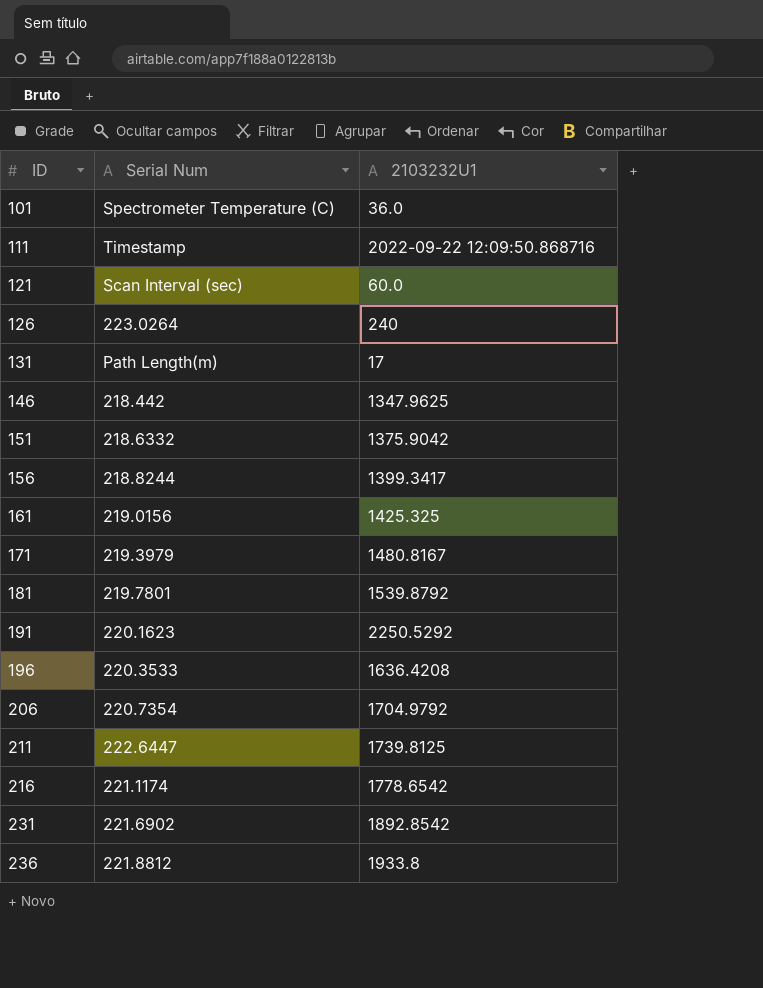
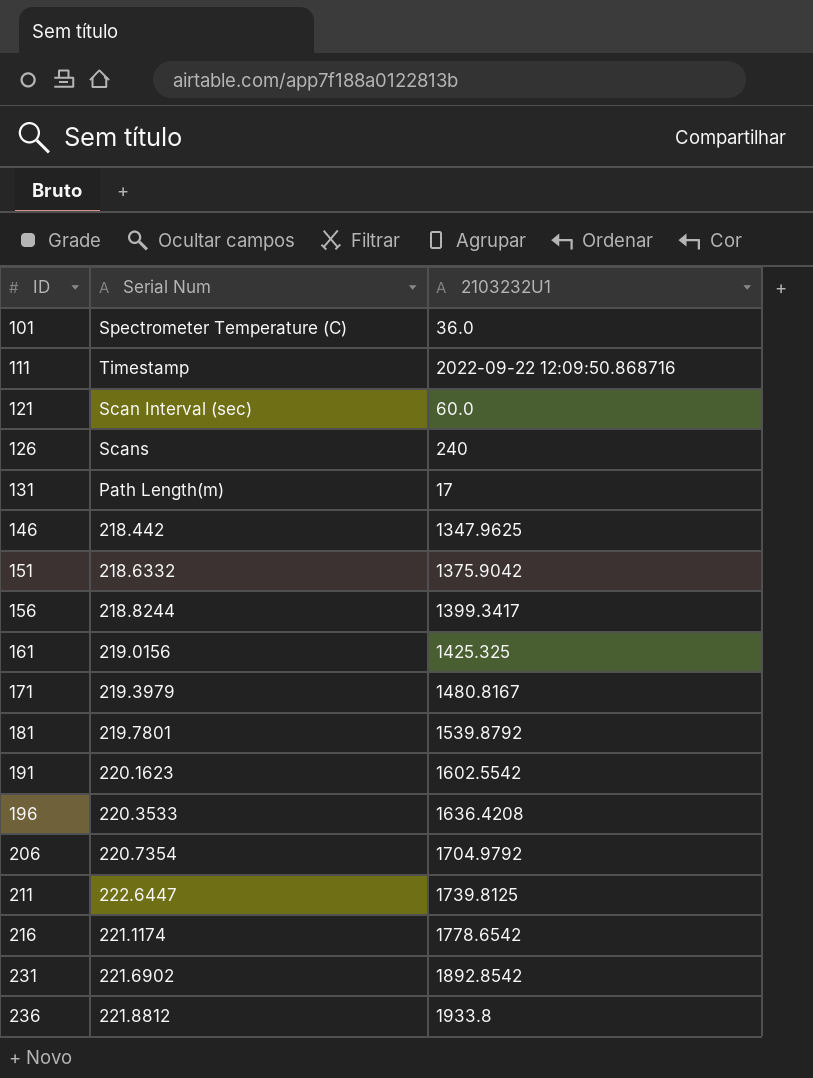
126 | Serial Num: 223.0264 -> Scans
191 | 2103232U1: 2250.5292 -> 1602.5542

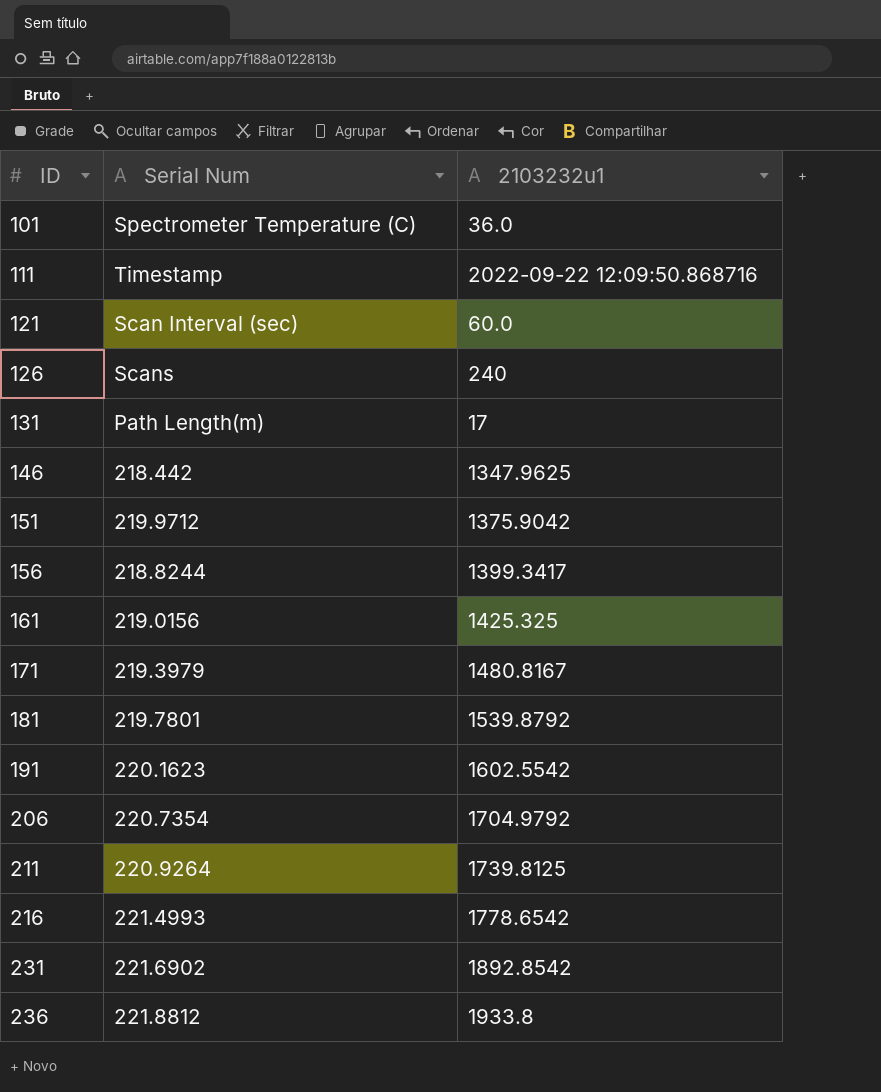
column name: 2103232U1 -> 2103232u1
row 196: 220.3533 | 1636.4208 -> none
151 | Serial Num: 218.6332 -> 219.9712
211 | Serial Num: 222.6447 -> 220.9264
216 | Serial Num: 221.1174 -> 221.4993

